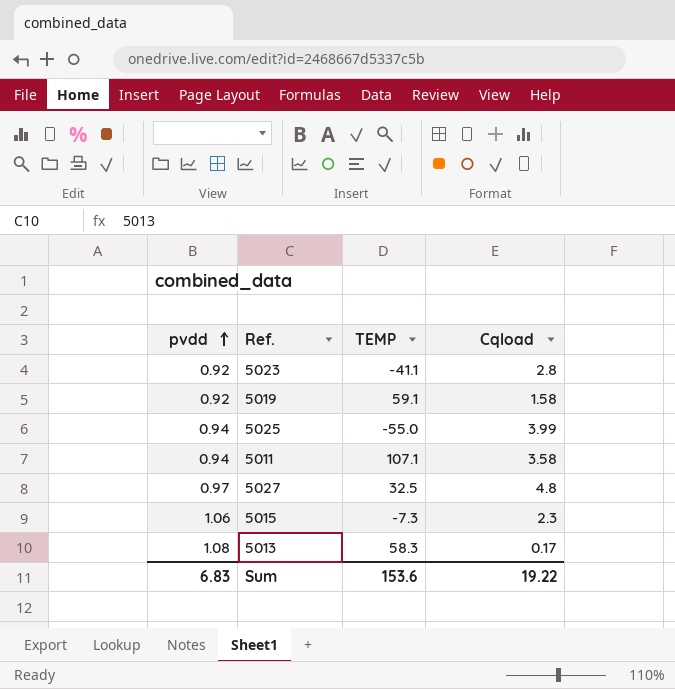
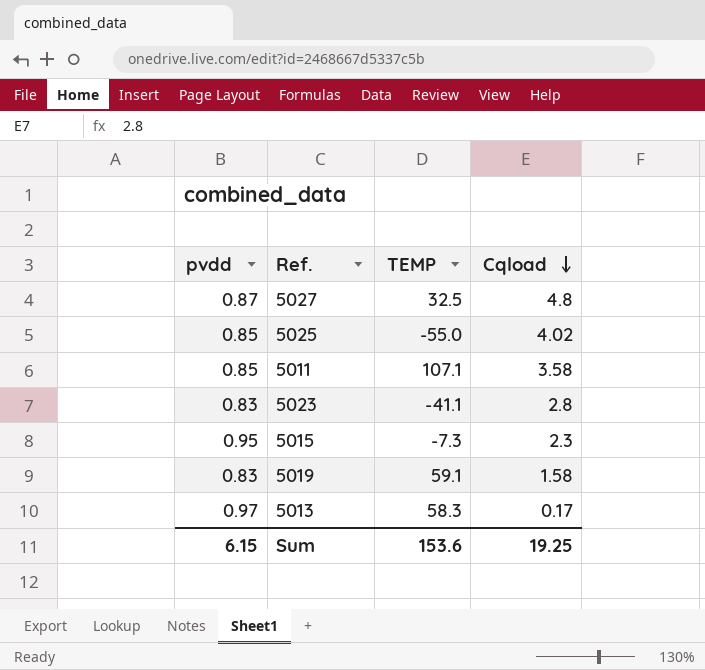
row order: pvdd ascending -> Cqload descending
5027 | pvdd: 0.97 -> 0.87
5025 | pvdd: 0.94 -> 0.85
5025 | Cqload: 3.99 -> 4.02
5011 | pvdd: 0.94 -> 0.85
5023 | pvdd: 0.92 -> 0.83
5015 | pvdd: 1.06 -> 0.95
5019 | pvdd: 0.92 -> 0.83
5013 | pvdd: 1.08 -> 0.97
Sum | pvdd: 6.83 -> 6.15
Sum | Cqload: 19.22 -> 19.25

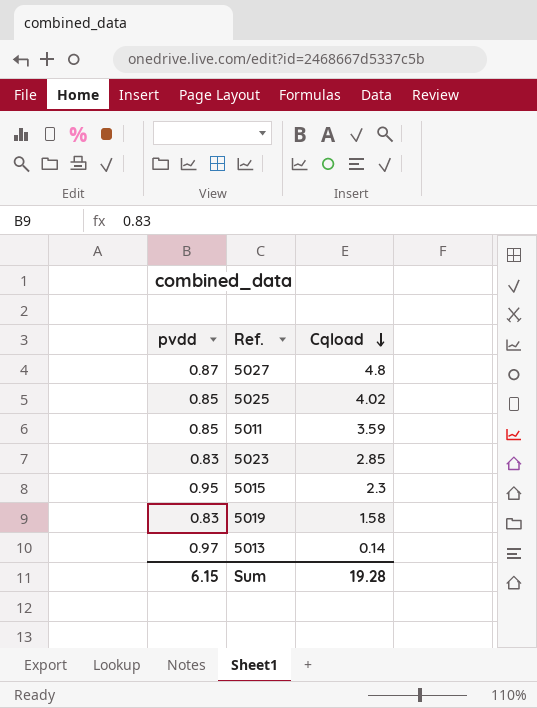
column TEMP | position: 3 -> none
5011 | Cqload: 3.58 -> 3.59
5023 | Cqload: 2.8 -> 2.85
5013 | Cqload: 0.17 -> 0.14
Sum | Cqload: 19.25 -> 19.28

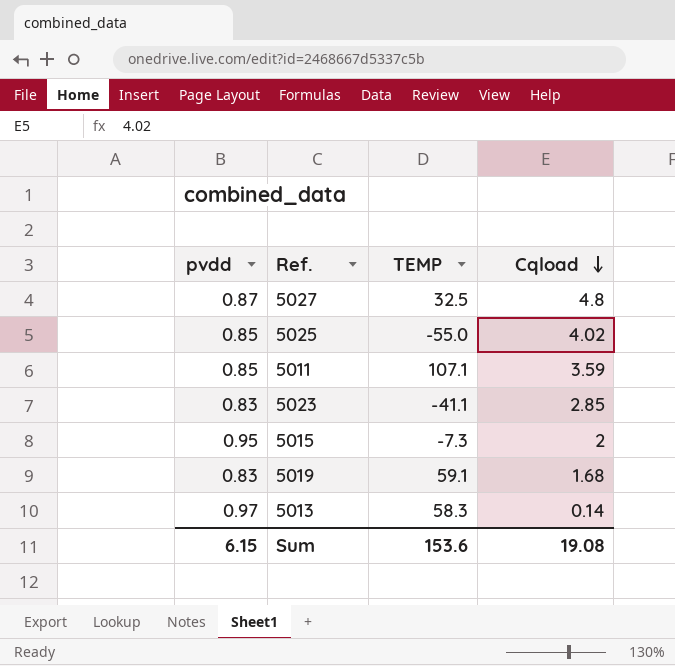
column TEMP | position: none -> 3
5015 | Cqload: 2.3 -> 2
5019 | Cqload: 1.58 -> 1.68
Sum | Cqload: 19.28 -> 19.08

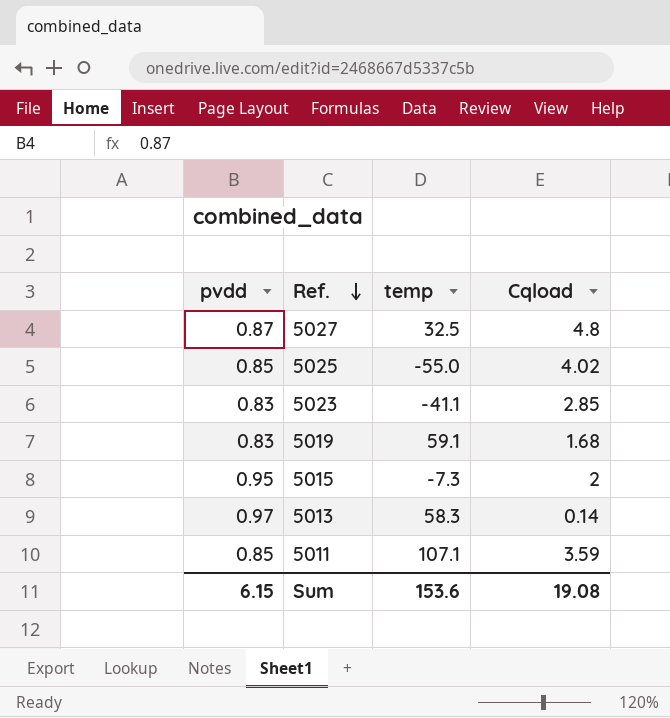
row order: Cqload descending -> Ref. descending
column name: TEMP -> temp

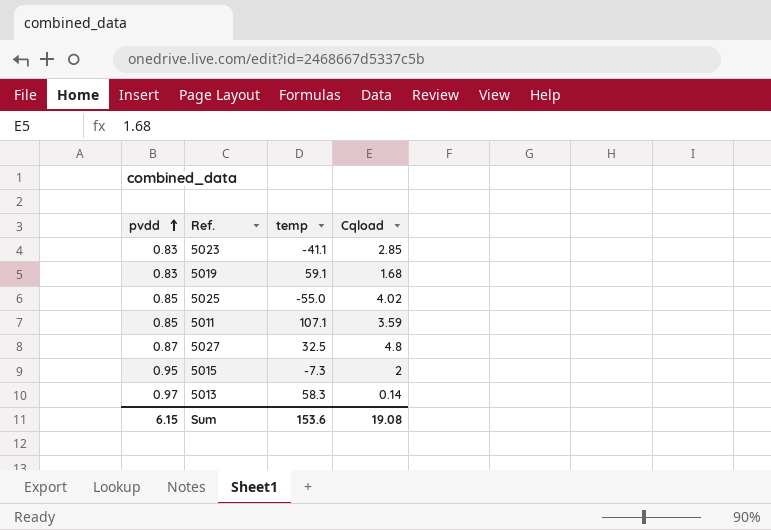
row order: Ref. descending -> pvdd ascending

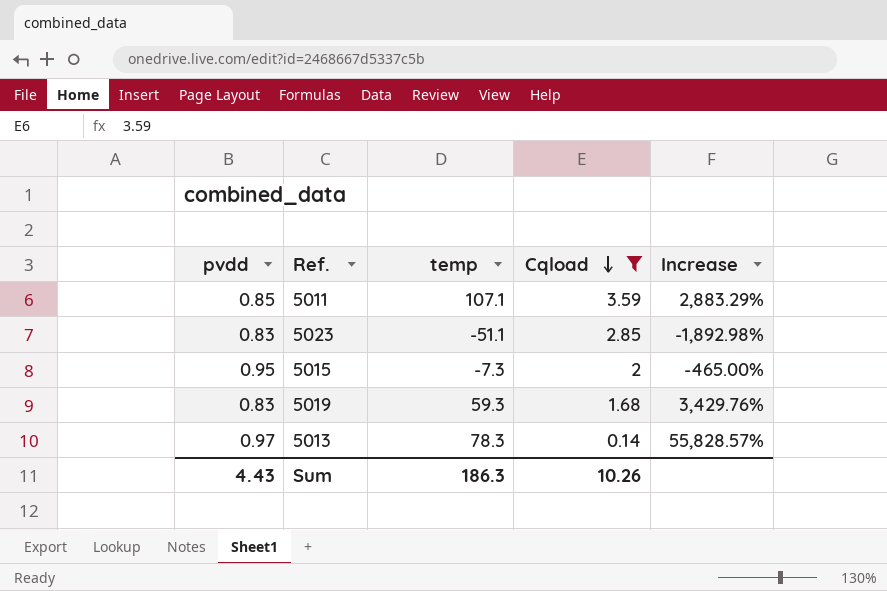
filter: none -> Cqload <= 3.59
row order: pvdd ascending -> Cqload descending
column Increase | formula: none -> ([temp] - [Cqload]) / [Cqload]
5023 | temp: -41.1 -> -51.1
5019 | temp: 59.1 -> 59.3
5013 | temp: 58.3 -> 78.3
Sum | pvdd: 6.15 -> 4.43
Sum | temp: 153.6 -> 186.3
Sum | Cqload: 19.08 -> 10.26

